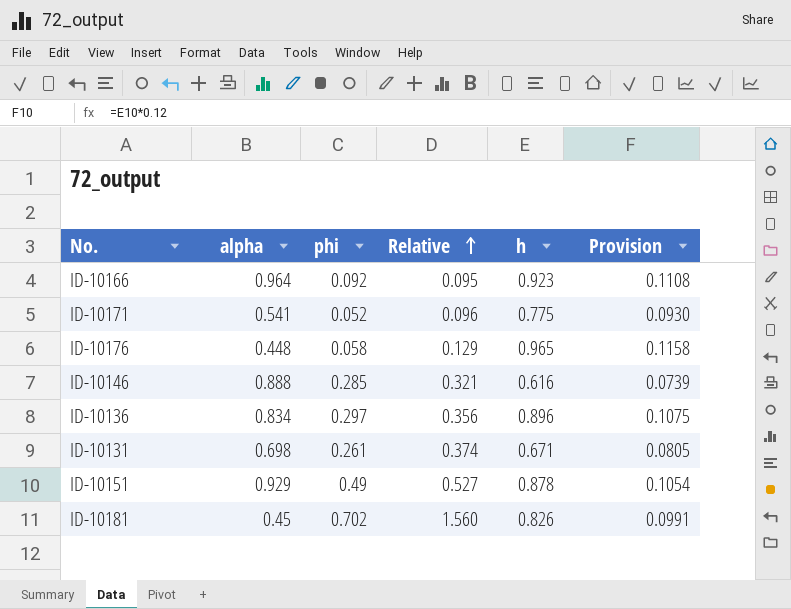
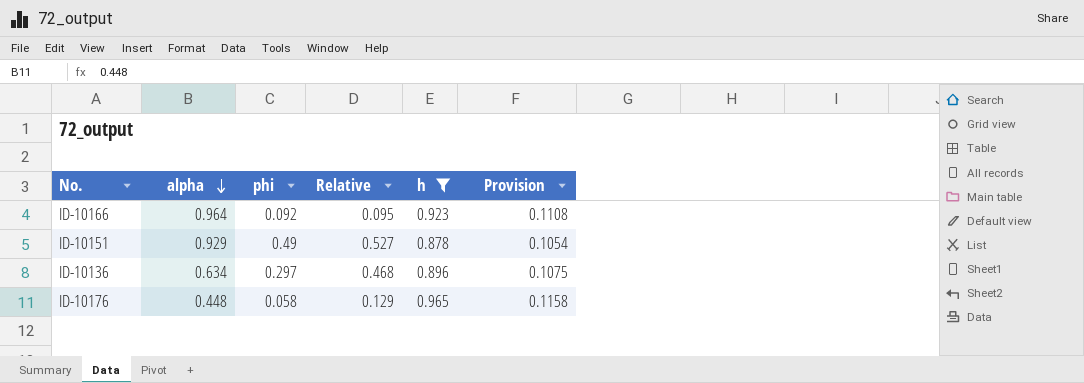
filter: none -> h >= 0.878
row order: Relative ascending -> alpha descending
ID-10136 | alpha: 0.834 -> 0.634
ID-10136 | Relative: 0.356 -> 0.468

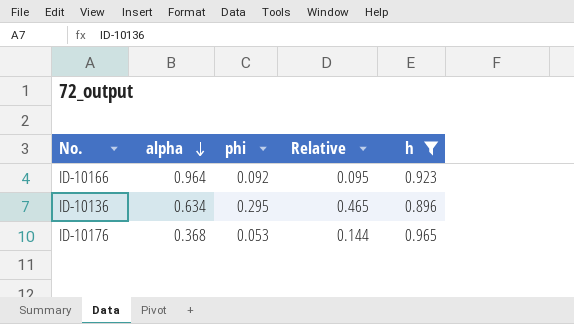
column Provision | formula: [h] * 0.12 -> none
row ID-10151: 0.929 | 0.49 | 0.527 | 0.878 | 0.1054 -> none
ID-10136 | phi: 0.297 -> 0.295
ID-10136 | Relative: 0.468 -> 0.465
ID-10176 | alpha: 0.448 -> 0.368
ID-10176 | phi: 0.058 -> 0.053
ID-10176 | Relative: 0.129 -> 0.144

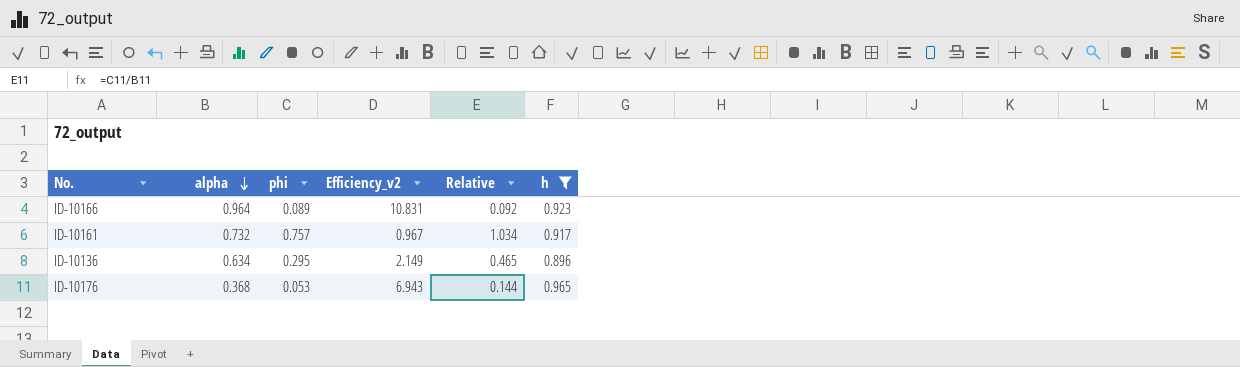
column Efficiency_v2 | formula: none -> [alpha] / [phi]
ID-10166 | phi: 0.092 -> 0.089
ID-10166 | Relative: 0.095 -> 0.092
row ID-10161: none -> 0.732 | 0.757 | 0.967 | 1.034 | 0.917

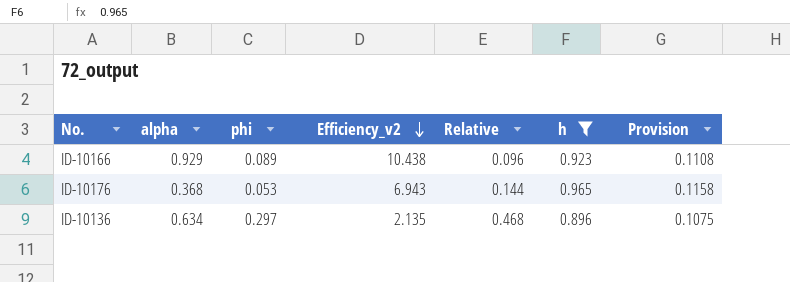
row order: alpha descending -> Efficiency_v2 descending
column Provision | formula: none -> [h] * 0.12
row ID-10161: 0.732 | 0.757 | 0.967 | 1.034 | 0.917 -> none
ID-10166 | alpha: 0.964 -> 0.929
ID-10166 | Efficiency_v2: 10.831 -> 10.438
ID-10166 | Relative: 0.092 -> 0.096
ID-10136 | phi: 0.295 -> 0.297
ID-10136 | Efficiency_v2: 2.149 -> 2.135
ID-10136 | Relative: 0.465 -> 0.468

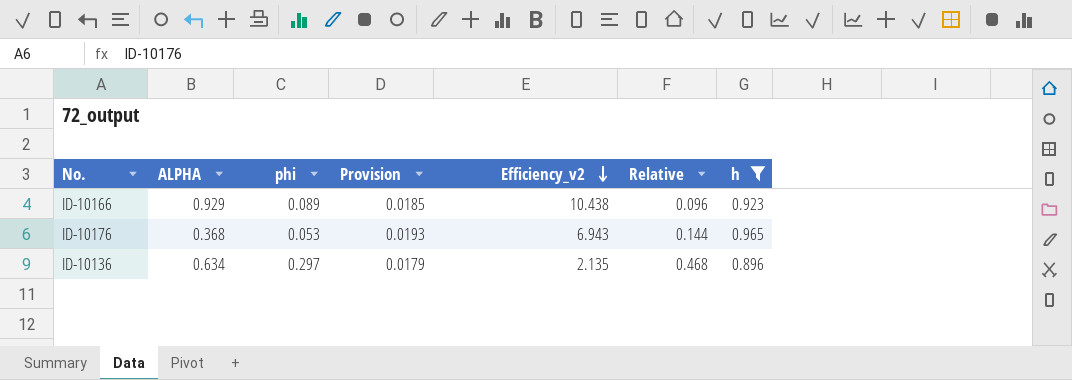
column name: alpha -> ALPHA
column Provision | formula: [h] * 0.12 -> [h] * 0.02
column Provision | position: 7 -> 4

